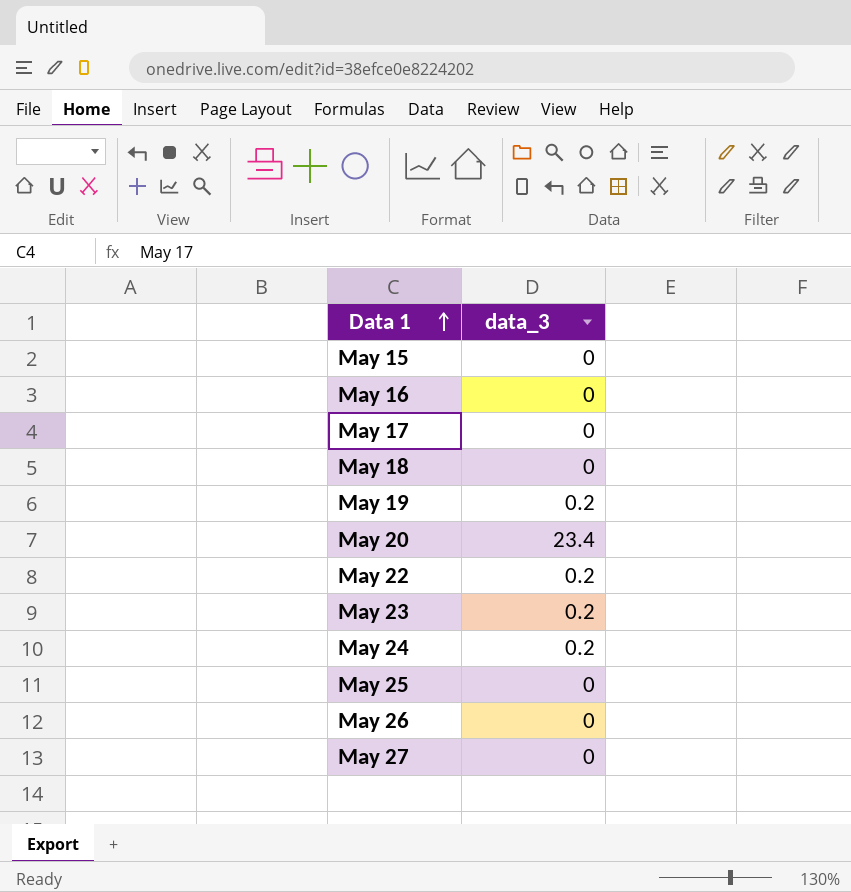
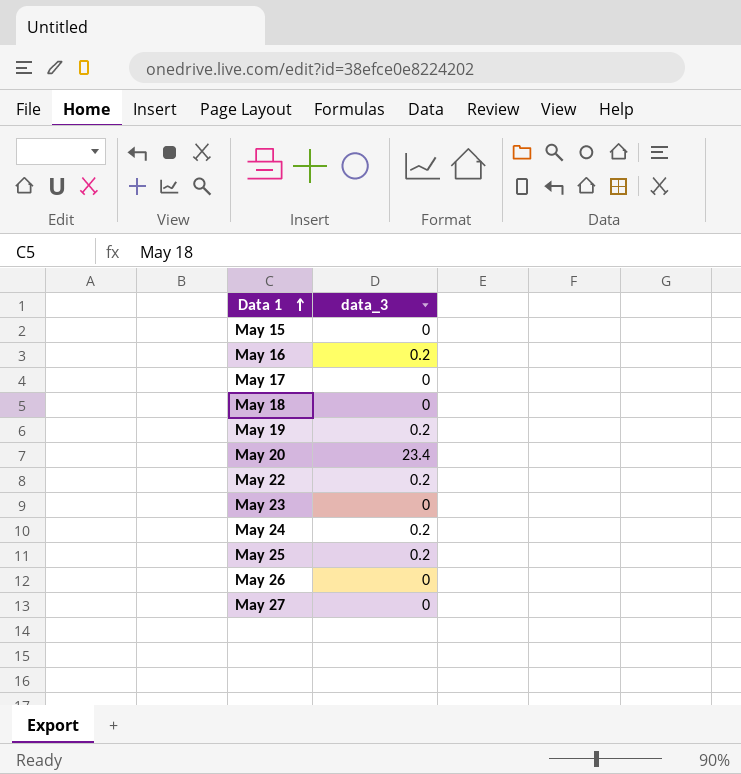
May 16 | data_3: 0 -> 0.2
May 23 | data_3: 0.2 -> 0
May 25 | data_3: 0 -> 0.2

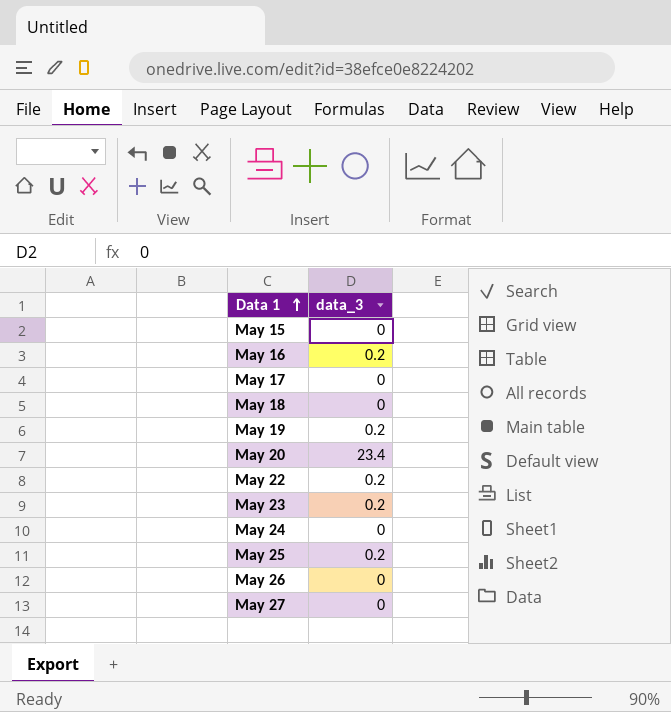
May 23 | data_3: 0 -> 0.2
May 24 | data_3: 0.2 -> 0

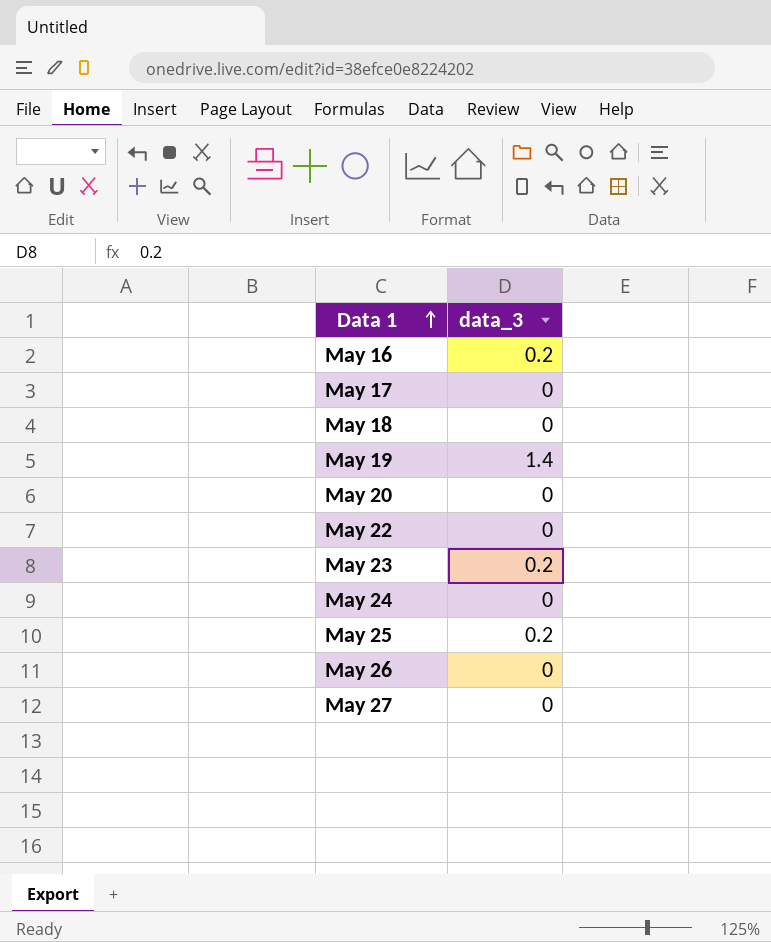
row May 15: 0 -> none
May 19 | data_3: 0.2 -> 1.4
May 20 | data_3: 23.4 -> 0
May 22 | data_3: 0.2 -> 0

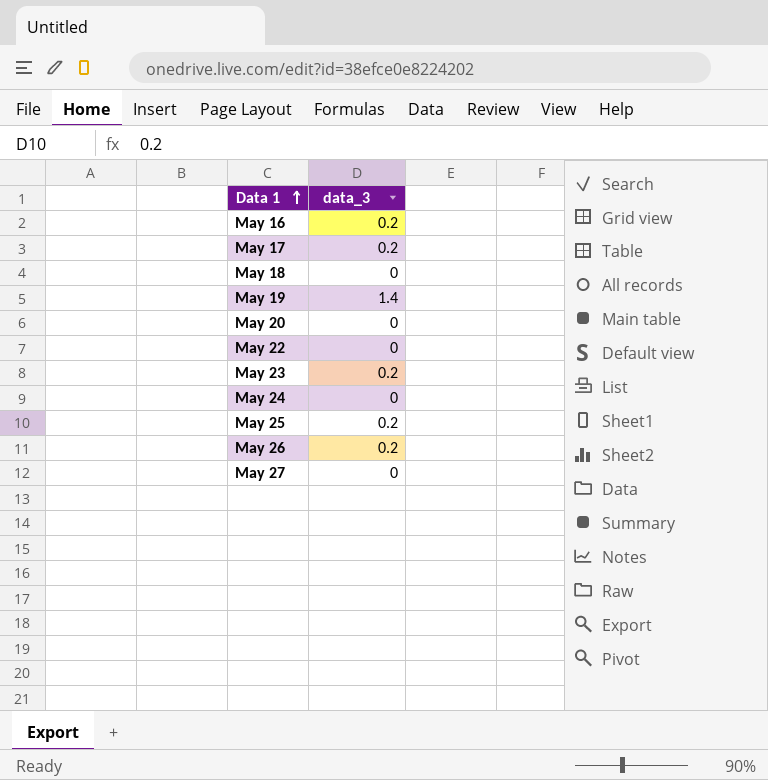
May 17 | data_3: 0 -> 0.2
May 26 | data_3: 0 -> 0.2

